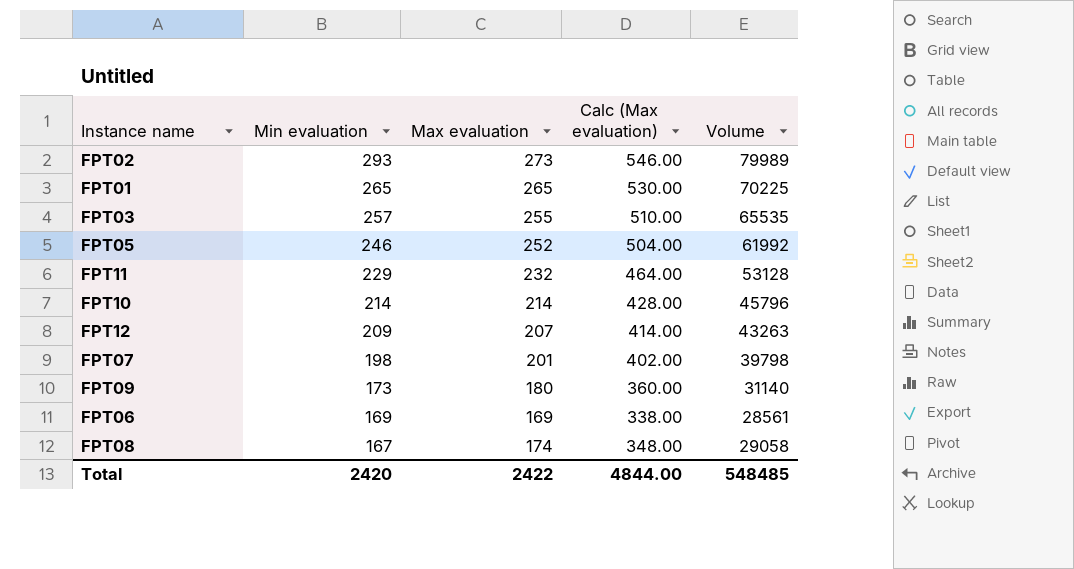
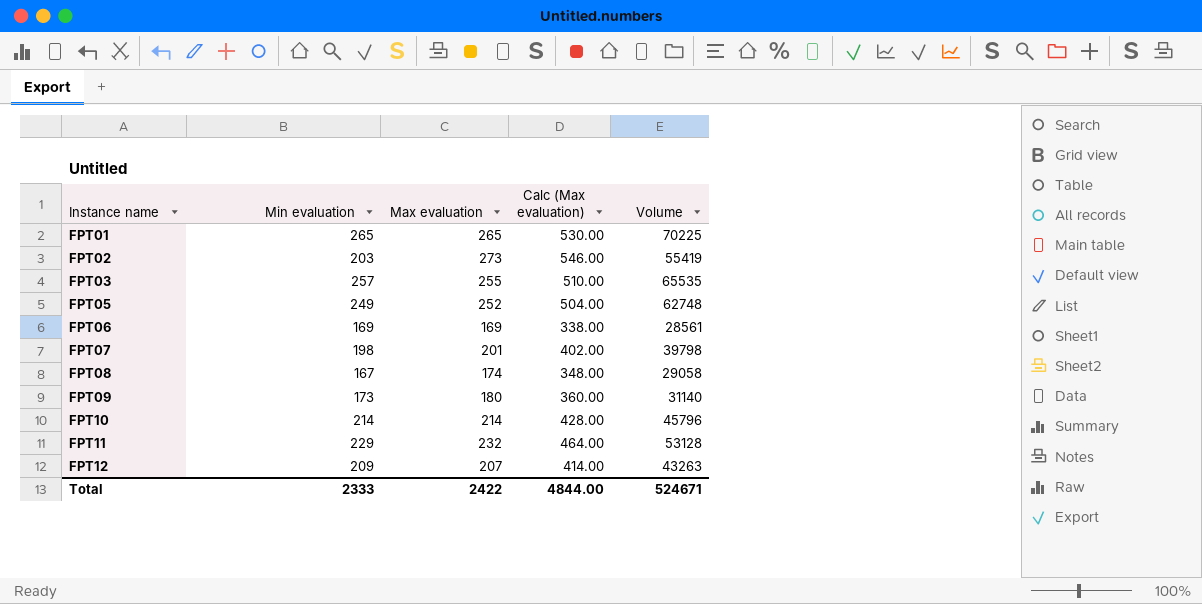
row order: Min evaluation descending -> Instance name ascending
FPT02 | Min evaluation: 293 -> 203
FPT02 | Volume: 79989 -> 55419
FPT05 | Min evaluation: 246 -> 249
FPT05 | Volume: 61992 -> 62748
Total | Min evaluation: 2420 -> 2333
Total | Volume: 548485 -> 524671

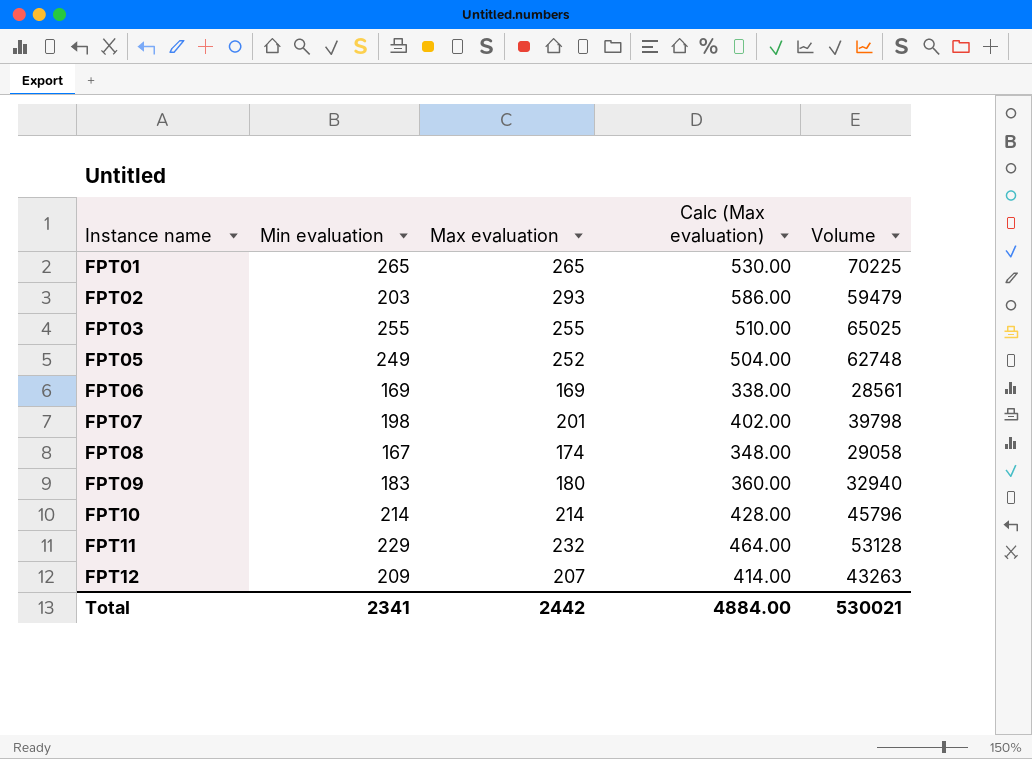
FPT02 | Max evaluation: 273 -> 293
FPT02 | Calc (Max evaluation): 546.00 -> 586.00
FPT02 | Volume: 55419 -> 59479
FPT03 | Min evaluation: 257 -> 255
FPT03 | Volume: 65535 -> 65025
FPT09 | Min evaluation: 173 -> 183
FPT09 | Volume: 31140 -> 32940
Total | Min evaluation: 2333 -> 2341
Total | Max evaluation: 2422 -> 2442
Total | Calc (Max evaluation): 4844.00 -> 4884.00
Total | Volume: 524671 -> 530021

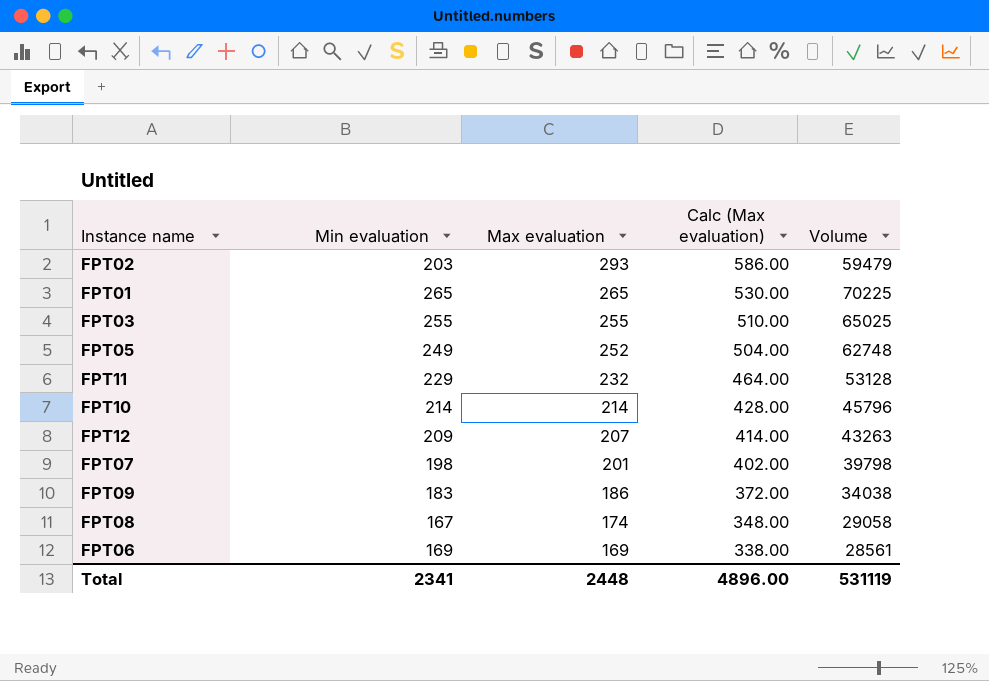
row order: Instance name ascending -> Max evaluation descending
FPT09 | Max evaluation: 180 -> 186
FPT09 | Calc (Max evaluation): 360.00 -> 372.00
FPT09 | Volume: 32940 -> 34038
Total | Max evaluation: 2442 -> 2448
Total | Calc (Max evaluation): 4884.00 -> 4896.00
Total | Volume: 530021 -> 531119

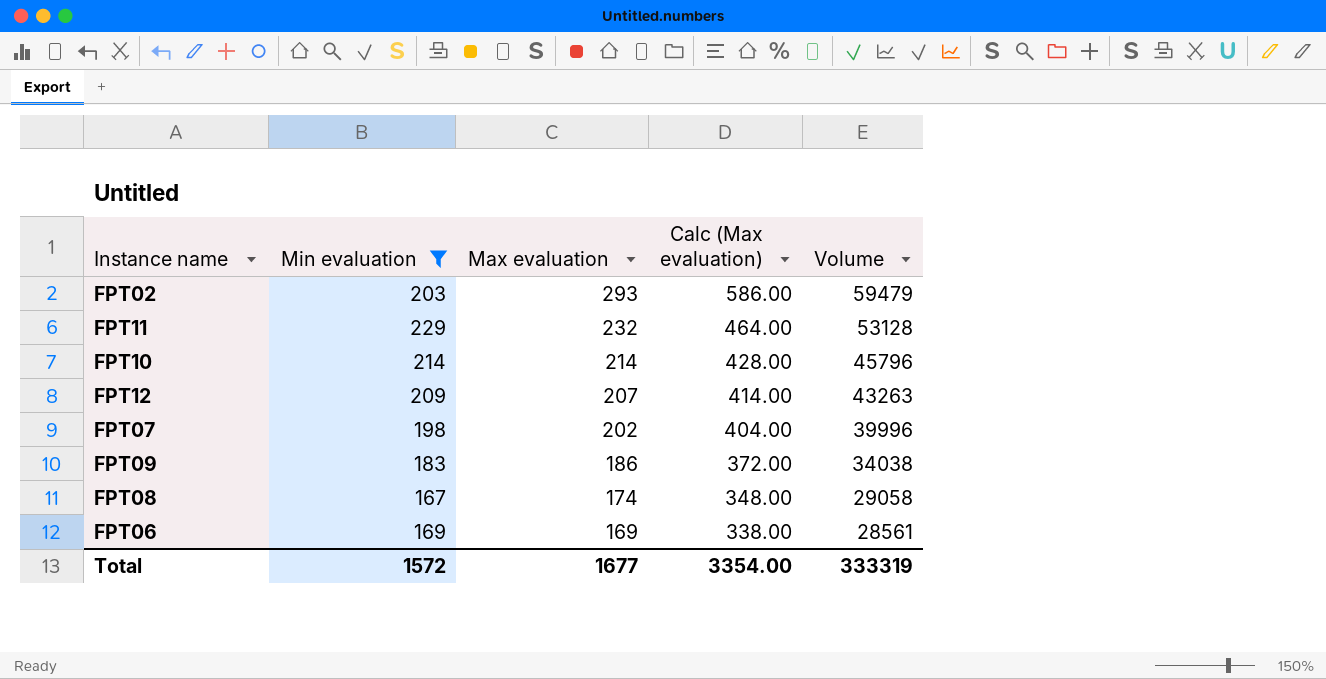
filter: none -> Min evaluation <= 229
FPT07 | Max evaluation: 201 -> 202
FPT07 | Calc (Max evaluation): 402.00 -> 404.00
FPT07 | Volume: 39798 -> 39996
Total | Min evaluation: 2341 -> 1572
Total | Max evaluation: 2448 -> 1677
Total | Calc (Max evaluation): 4896.00 -> 3354.00
Total | Volume: 531119 -> 333319

